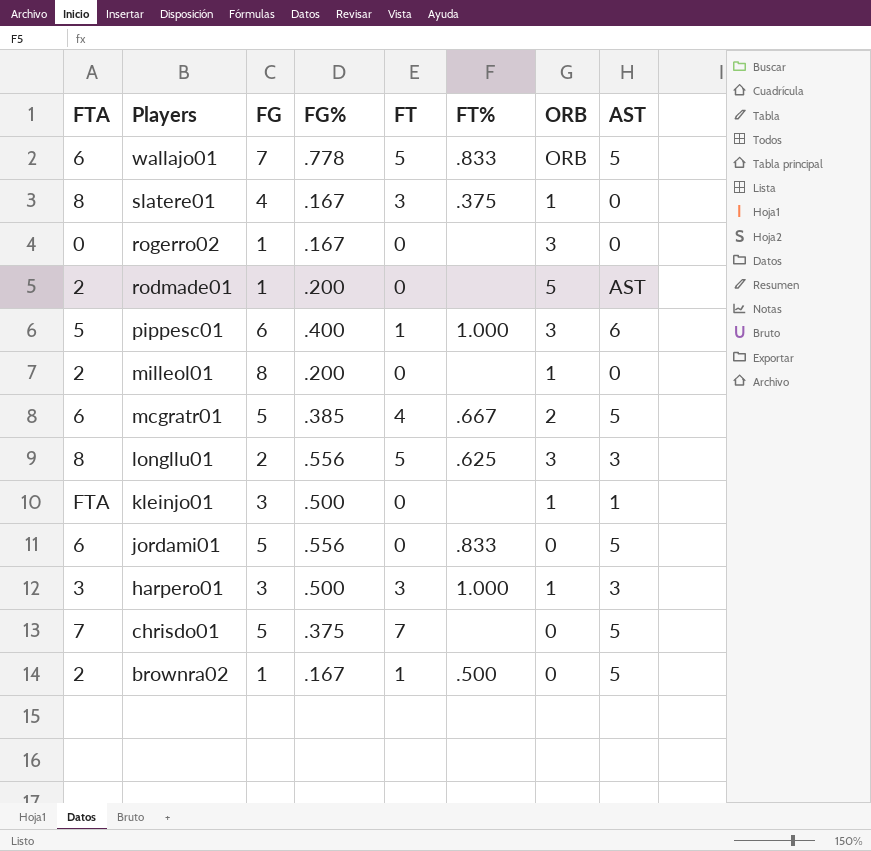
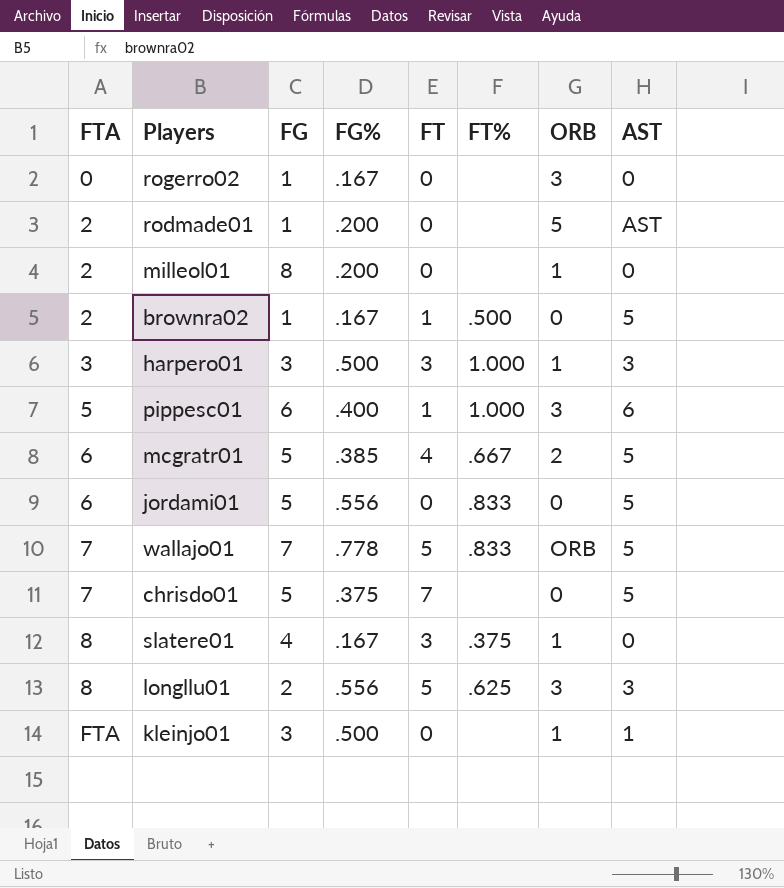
row order: Players descending -> FTA ascending
wallajo01 | FTA: 6 -> 7

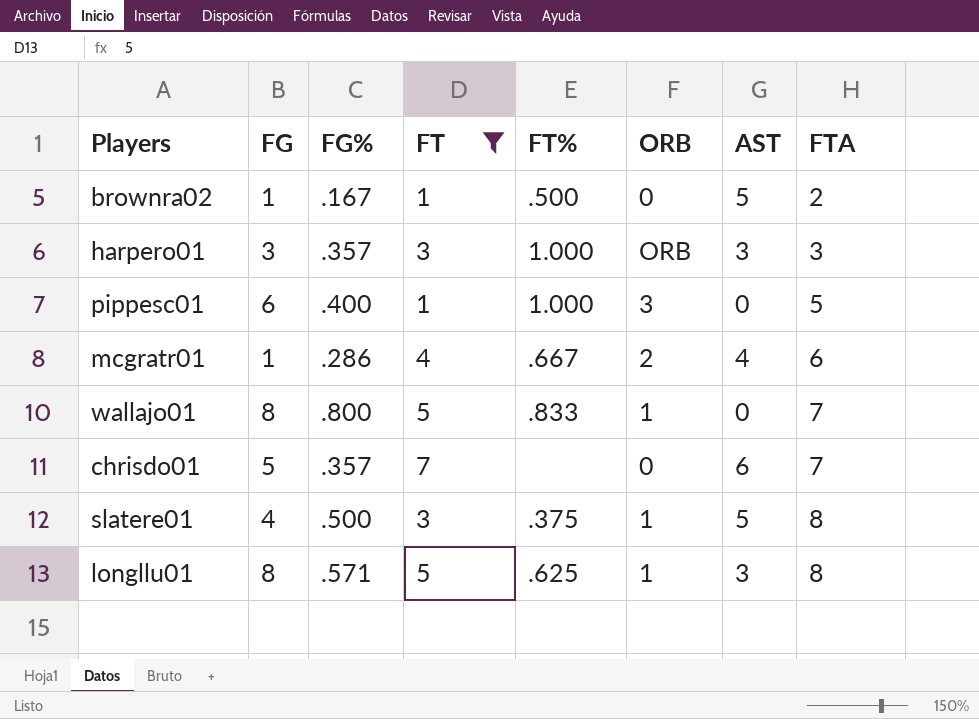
filter: none -> FT != 0
column FTA | position: 1 -> 8
harpero01 | FG%: .500 -> .357
harpero01 | ORB: 1 -> ORB
pippesc01 | AST: 6 -> 0
mcgratr01 | FG: 5 -> 1
mcgratr01 | FG%: .385 -> .286
mcgratr01 | AST: 5 -> 4
wallajo01 | FG: 7 -> 8
wallajo01 | FG%: .778 -> .800
wallajo01 | ORB: ORB -> 1
wallajo01 | AST: 5 -> 0
chrisdo01 | FG%: .375 -> .357
chrisdo01 | AST: 5 -> 6
slatere01 | FG%: .167 -> .500
slatere01 | AST: 0 -> 5
longllu01 | FG: 2 -> 8
longllu01 | FG%: .556 -> .571
longllu01 | ORB: 3 -> 1

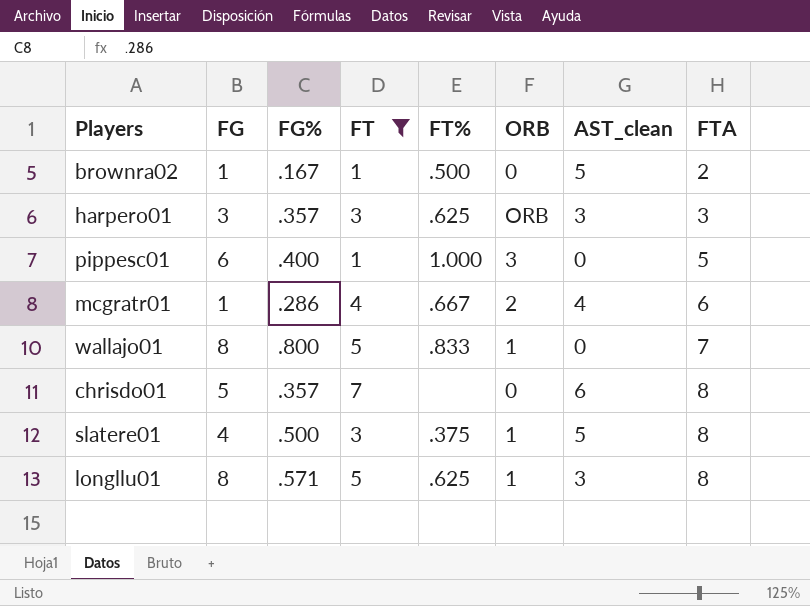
column name: AST -> AST_clean
harpero01 | FT%: 1.000 -> .625
chrisdo01 | FTA: 7 -> 8

